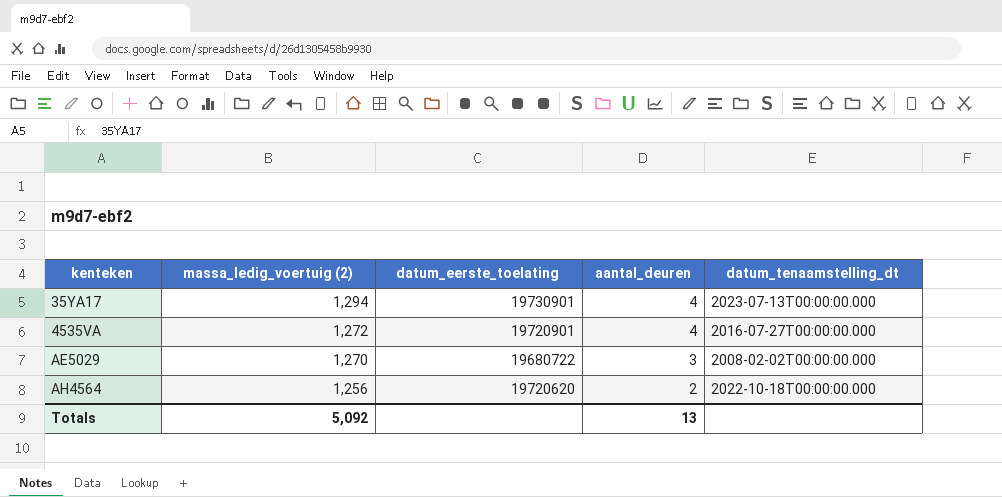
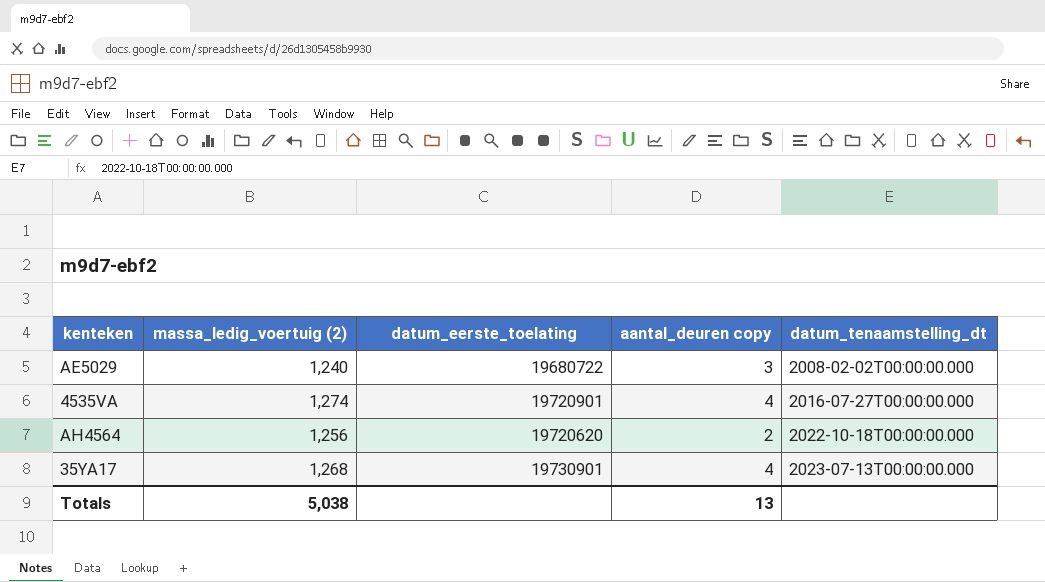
row order: kenteken ascending -> datum_tenaamstelling_dt ascending
column name: aantal_deuren -> aantal_deuren copy
AE5029 | massa_ledig_voertuig (2): 1,270 -> 1,240
4535VA | massa_ledig_voertuig (2): 1,272 -> 1,274
35YA17 | massa_ledig_voertuig (2): 1,294 -> 1,268
Totals | massa_ledig_voertuig (2): 5,092 -> 5,038

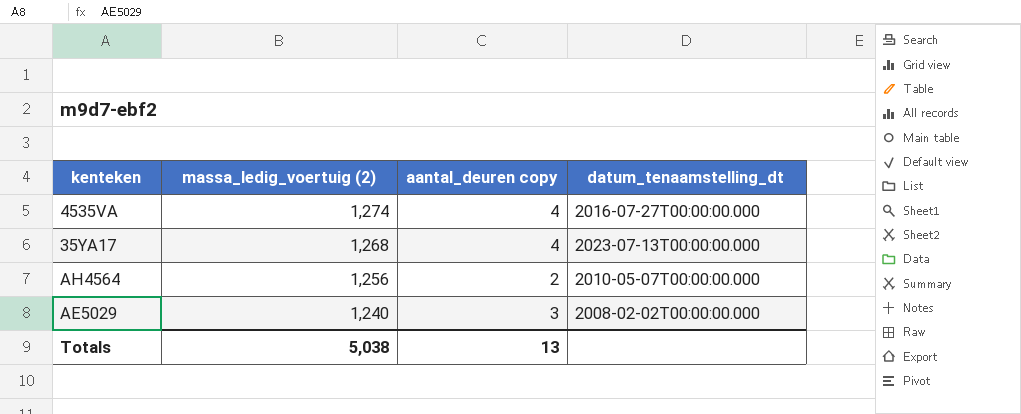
row order: datum_tenaamstelling_dt ascending -> massa_ledig_voertuig (2) descending
column datum_eerste_toelating | position: 3 -> none
AH4564 | datum_tenaamstelling_dt: 2022-10-18T00:00:00.000 -> 2010-05-07T00:00:00.000

